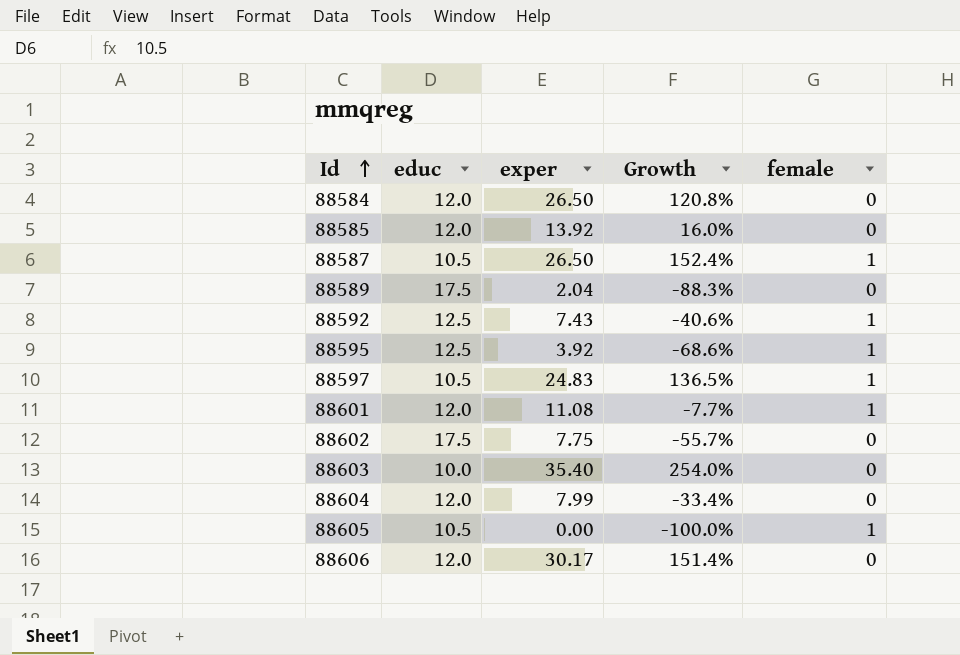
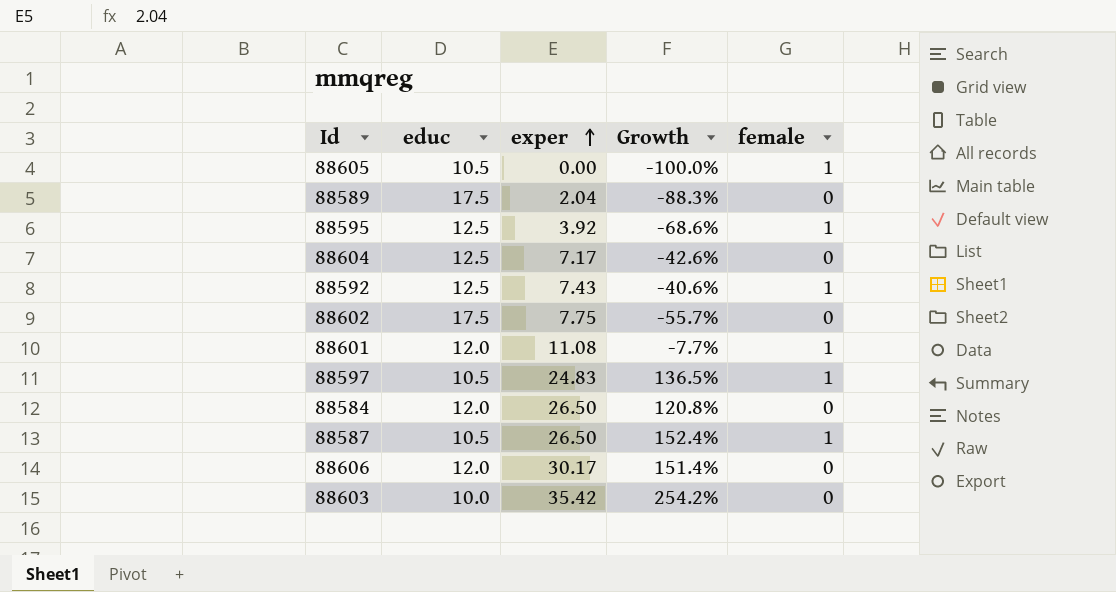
row order: Id ascending -> exper ascending
row 88585: 12.0 | 13.92 | 16.0% | 0 -> none
88604 | educ: 12.0 -> 12.5
88604 | exper: 7.99 -> 7.17
88604 | Growth: -33.4% -> -42.6%
88603 | exper: 35.40 -> 35.42
88603 | Growth: 254.0% -> 254.2%

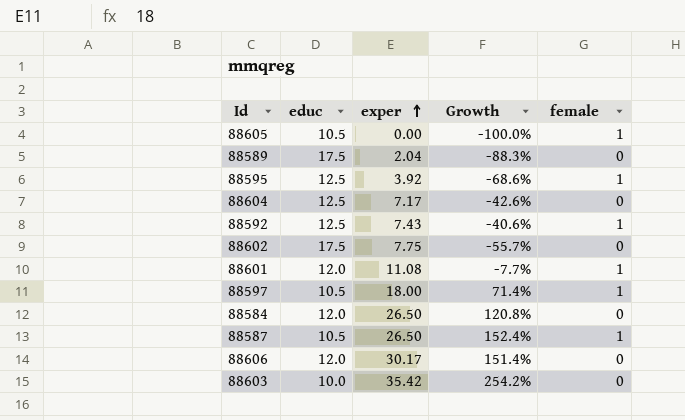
88597 | exper: 24.83 -> 18.00
88597 | Growth: 136.5% -> 71.4%

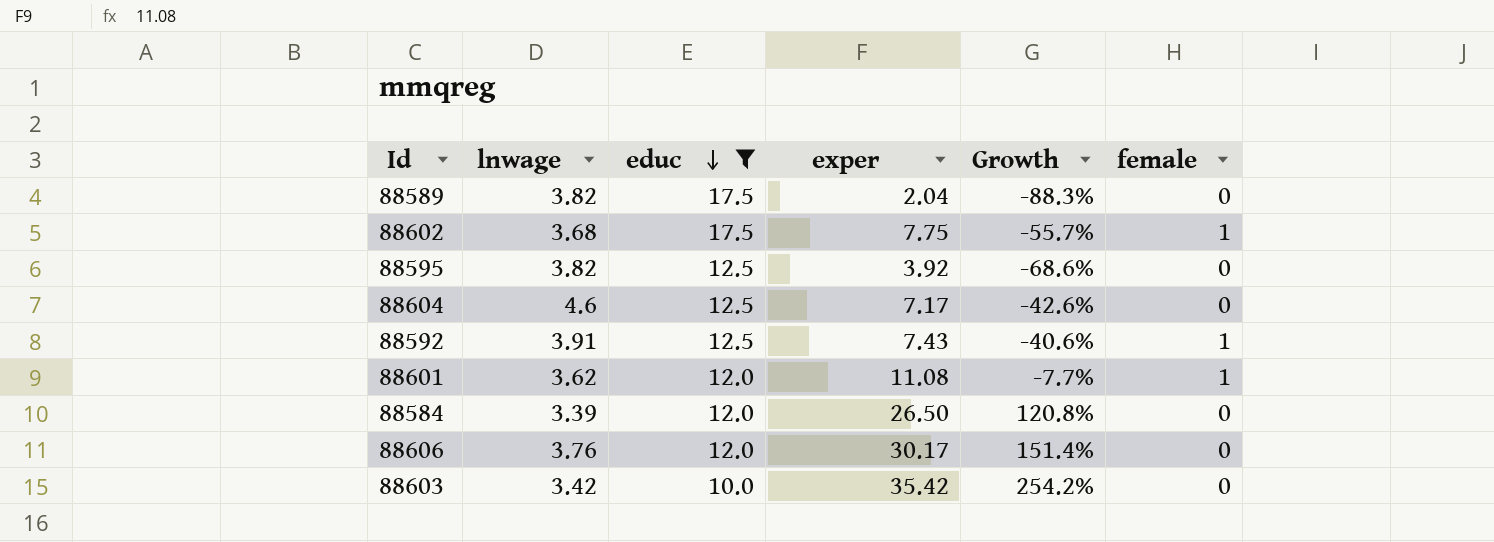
filter: none -> educ != 10.5
row order: exper ascending -> educ descending
column lnwage | position: none -> 2
88602 | female: 0 -> 1
88595 | female: 1 -> 0

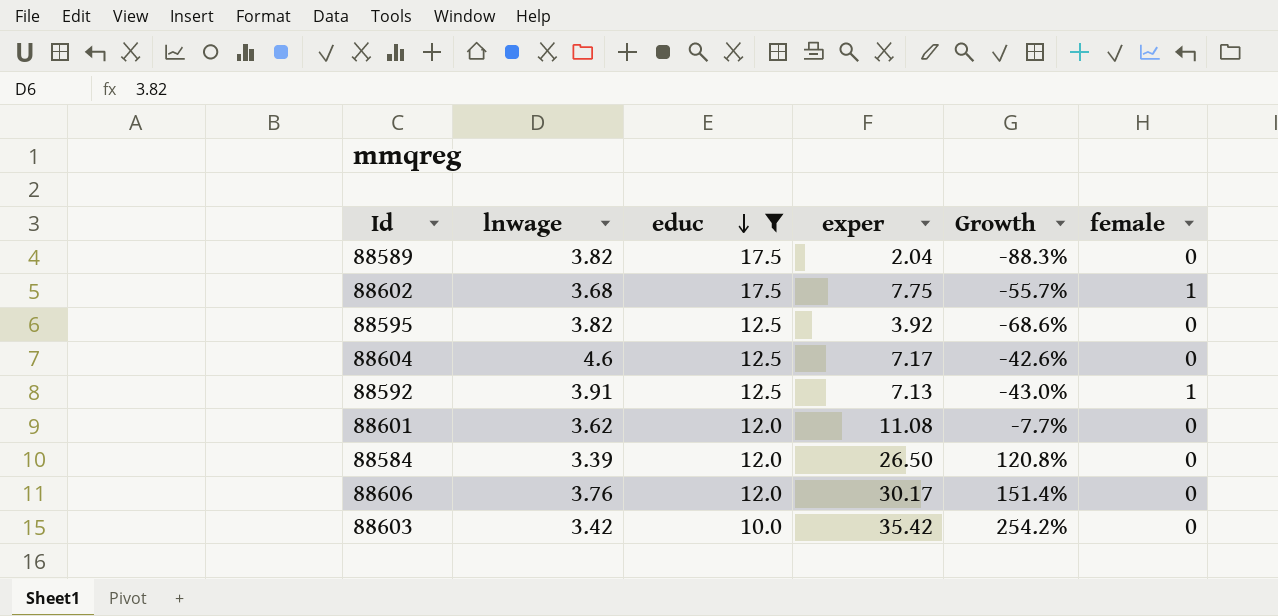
88592 | exper: 7.43 -> 7.13
88592 | Growth: -40.6% -> -43.0%
88601 | female: 1 -> 0

